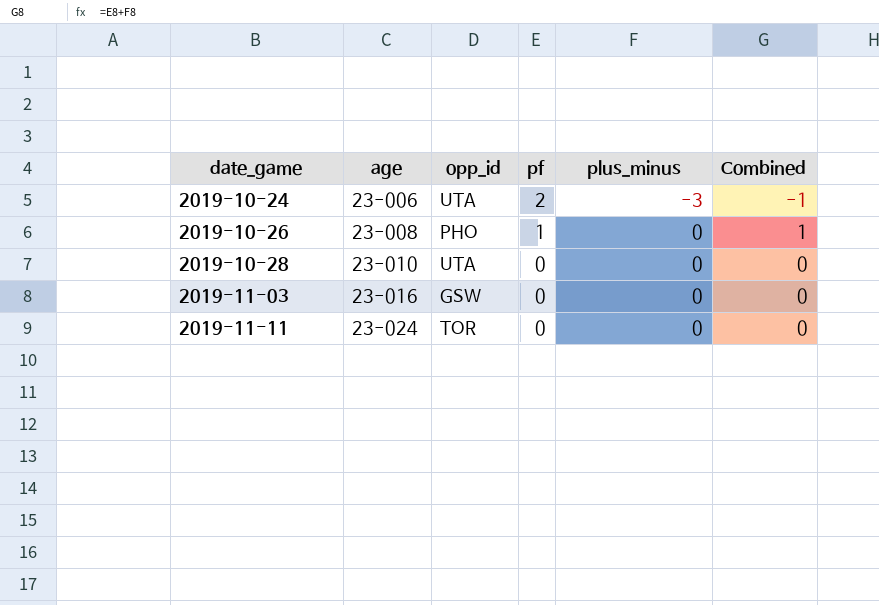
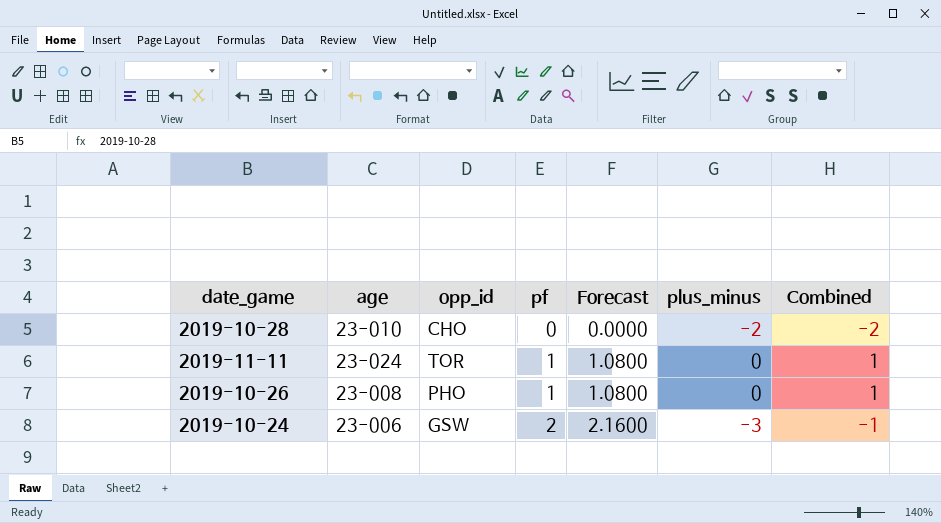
row order: date_game ascending -> pf ascending
column Forecast | formula: none -> [pf] * 1.08
row 2019-11-03: 23-016 | GSW | 0 | 0 | 0 -> none
2019-10-28 | opp_id: UTA -> CHO
2019-10-28 | plus_minus: 0 -> -2
2019-10-28 | Combined: 0 -> -2
2019-11-11 | pf: 0 -> 1
2019-11-11 | Combined: 0 -> 1
2019-10-24 | opp_id: UTA -> GSW

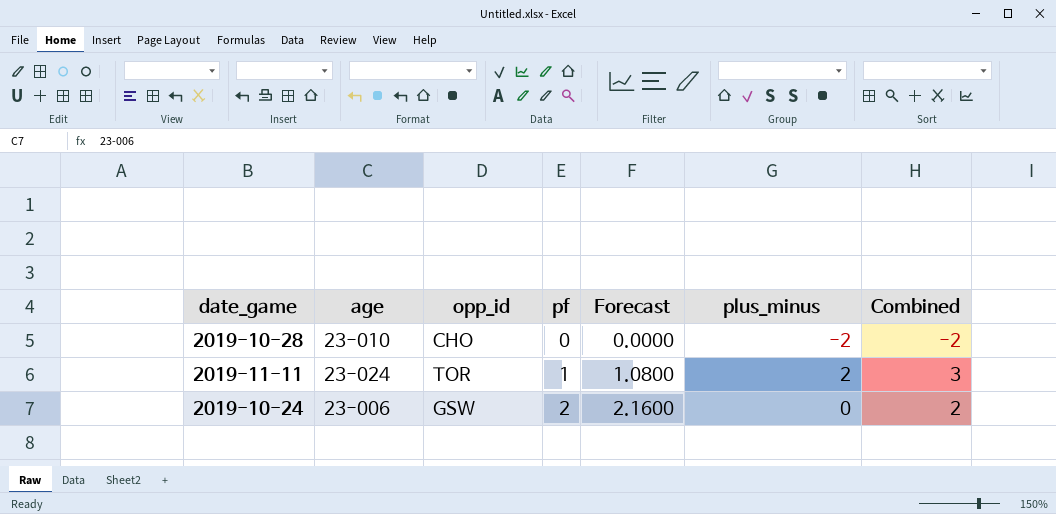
row 2019-10-26: 23-008 | PHO | 1 | 1.0800 | 0 | 1 -> none
2019-11-11 | plus_minus: 0 -> 2
2019-11-11 | Combined: 1 -> 3
2019-10-24 | plus_minus: -3 -> 0
2019-10-24 | Combined: -1 -> 2

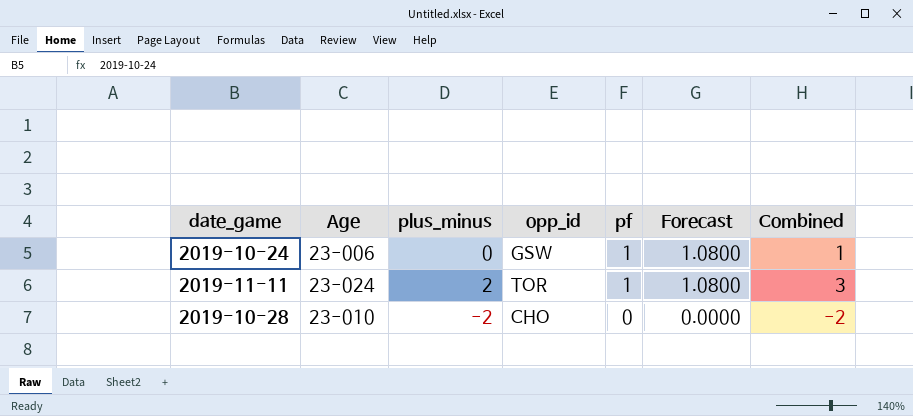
row order: pf ascending -> pf descending
column name: age -> Age
column plus_minus | position: 6 -> 3
2019-10-24 | pf: 2 -> 1
2019-10-24 | Forecast: 2.1600 -> 1.0800
2019-10-24 | Combined: 2 -> 1

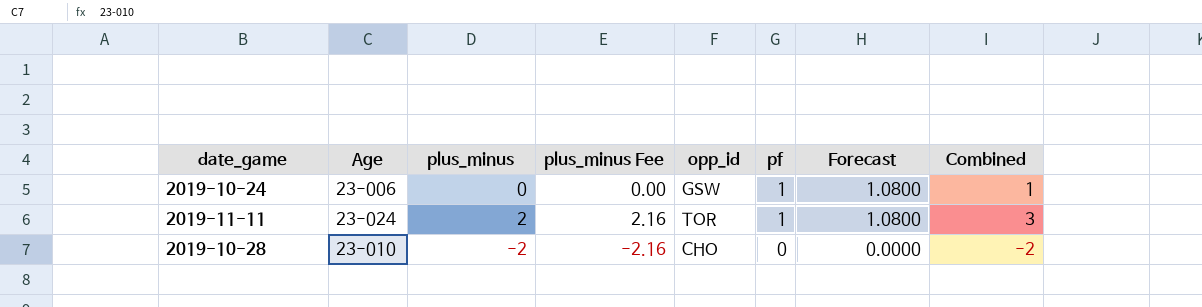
column plus_minus Fee | formula: none -> [plus_minus] * 1.08

